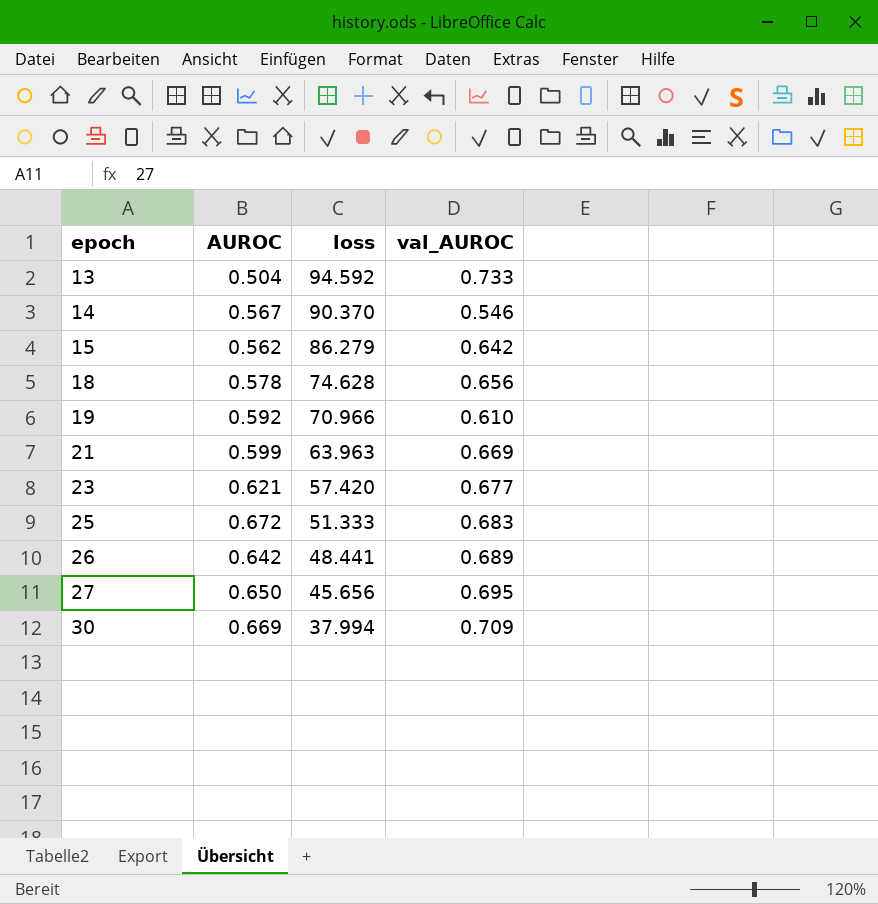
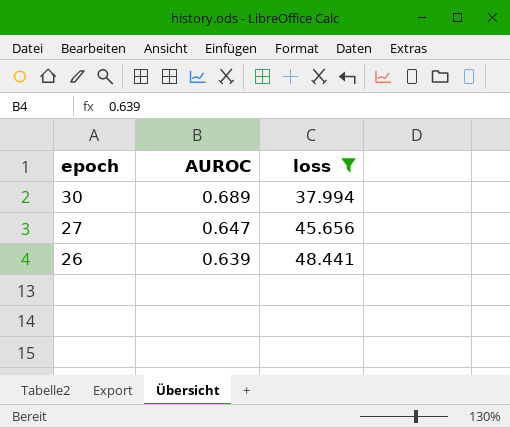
filter: none -> loss <= 48.441
row order: epoch ascending -> epoch descending
column val_AUROC | position: 4 -> none
30 | AUROC: 0.669 -> 0.689
27 | AUROC: 0.650 -> 0.647
26 | AUROC: 0.642 -> 0.639

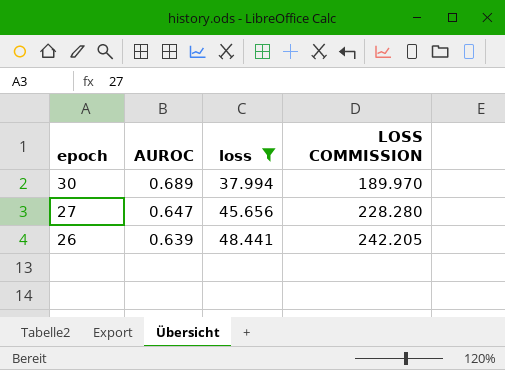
column LOSS COMMISSION | formula: none -> [loss] * 5

